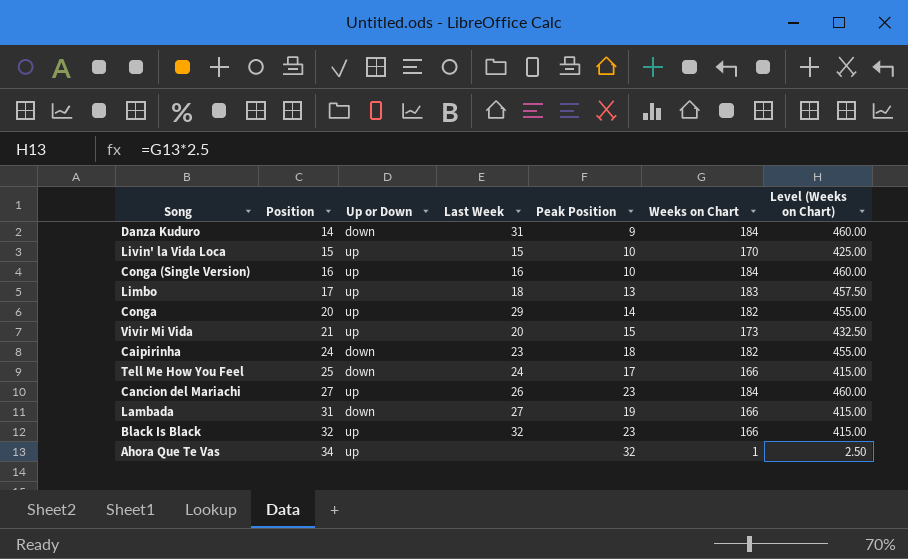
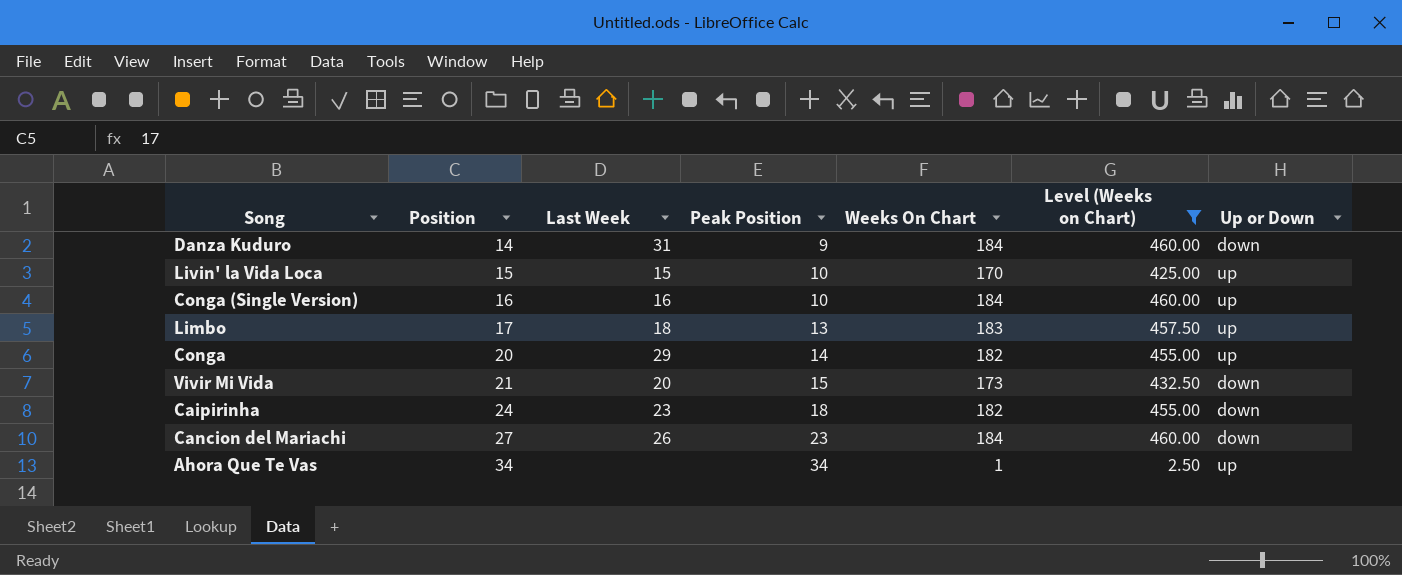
filter: none -> Level (Weeks on Chart) != 415.00
column name: Weeks on Chart -> Weeks On Chart
column Up or Down | position: 3 -> 7
Vivir Mi Vida | Up or Down: up -> down
Cancion del Mariachi | Up or Down: up -> down
Ahora Que Te Vas | Peak Position: 32 -> 34

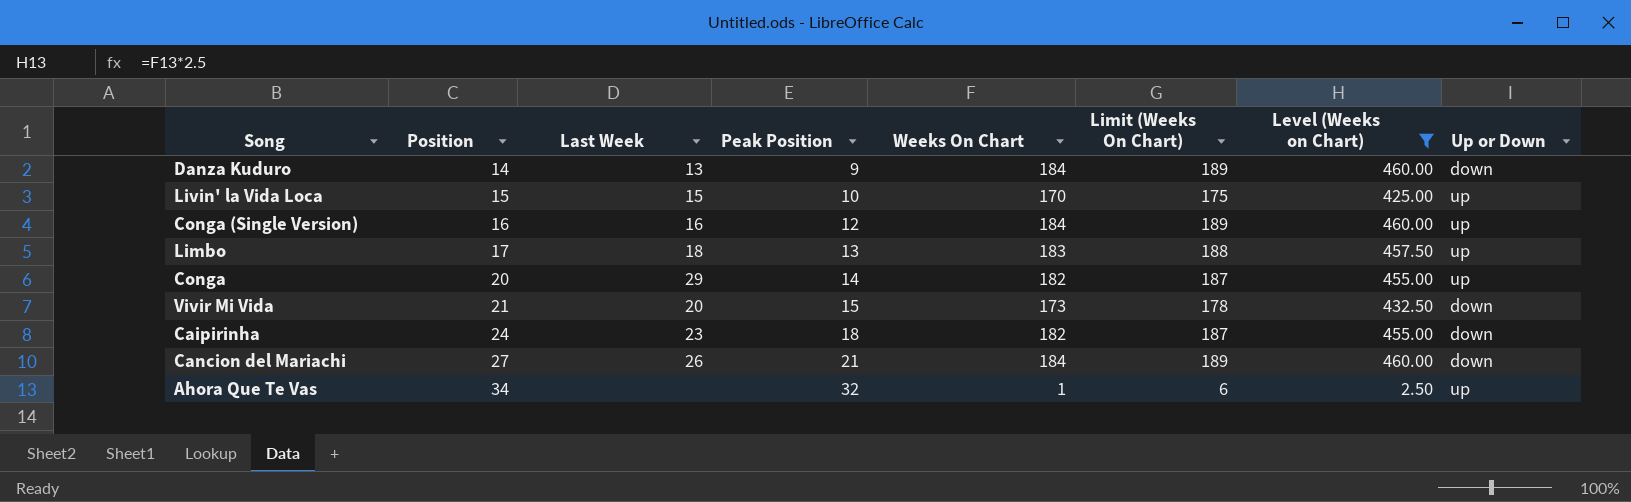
column Limit (Weeks On Chart) | formula: none -> [Weeks On Chart] + 5
Danza Kuduro | Last Week: 31 -> 13
Conga (Single Version) | Peak Position: 10 -> 12
Cancion del Mariachi | Peak Position: 23 -> 21
Ahora Que Te Vas | Peak Position: 34 -> 32

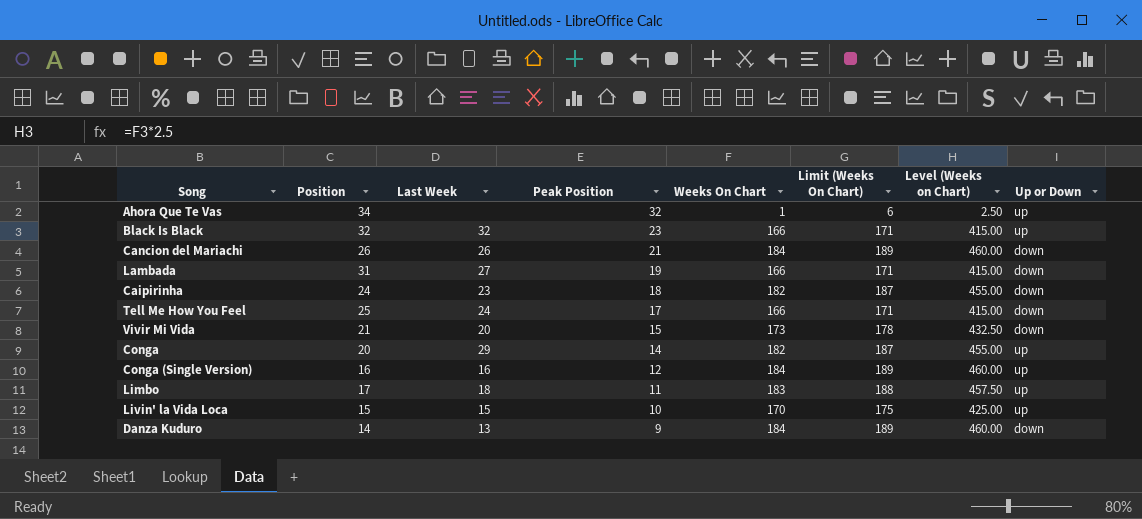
filter: Level (Weeks on Chart) != 415.00 -> none
row order: Position ascending -> Peak Position descending
Cancion del Mariachi | Position: 27 -> 26
Limbo | Peak Position: 13 -> 11

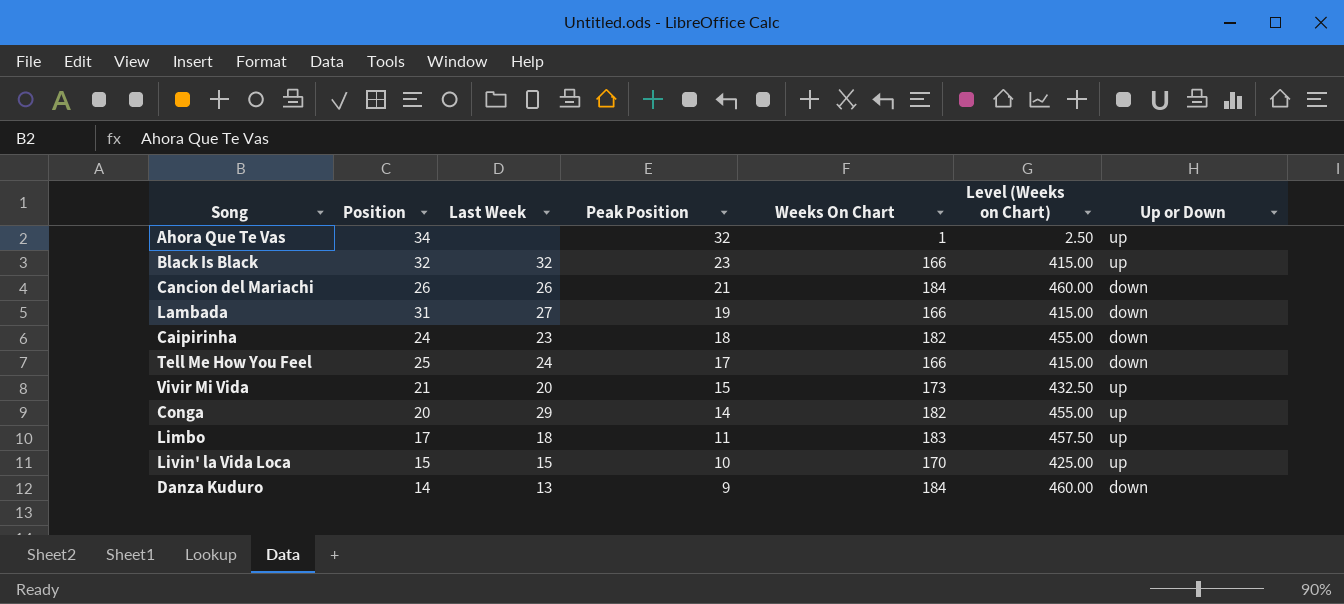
column Limit (Weeks On Chart) | formula: [Weeks On Chart] + 5 -> none
row Conga (Single Version): 16 | 16 | 12 | 184 | 189 | 460.00 | up -> none
Vivir Mi Vida | Up or Down: down -> up

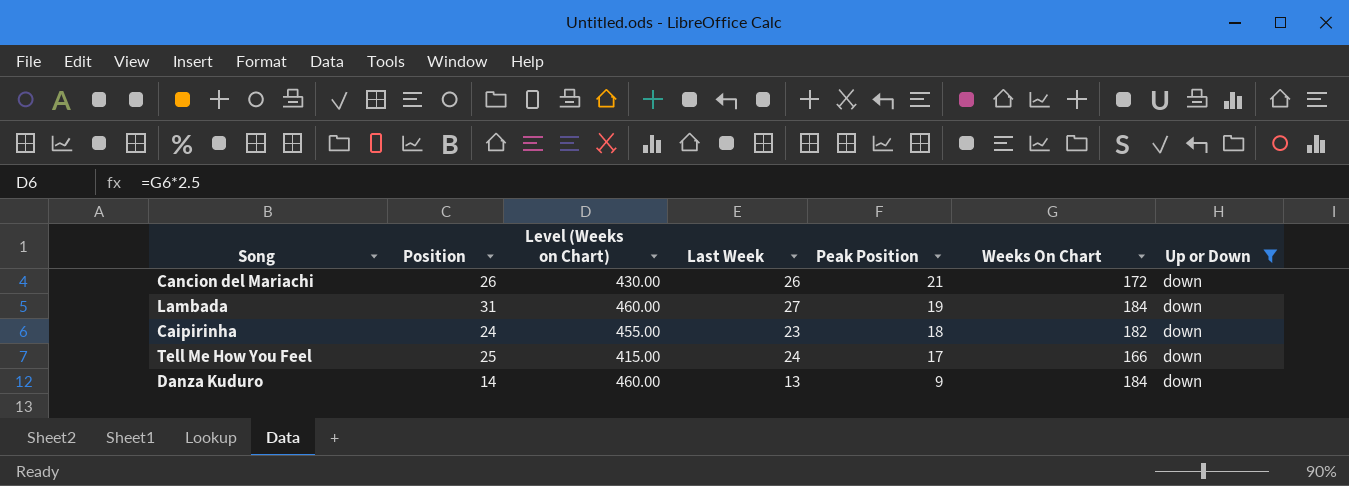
filter: none -> Up or Down = down
column Level (Weeks on Chart) | position: 6 -> 3
Cancion del Mariachi | Level (Weeks on Chart): 460.00 -> 430.00
Cancion del Mariachi | Weeks On Chart: 184 -> 172
Lambada | Level (Weeks on Chart): 415.00 -> 460.00
Lambada | Weeks On Chart: 166 -> 184

